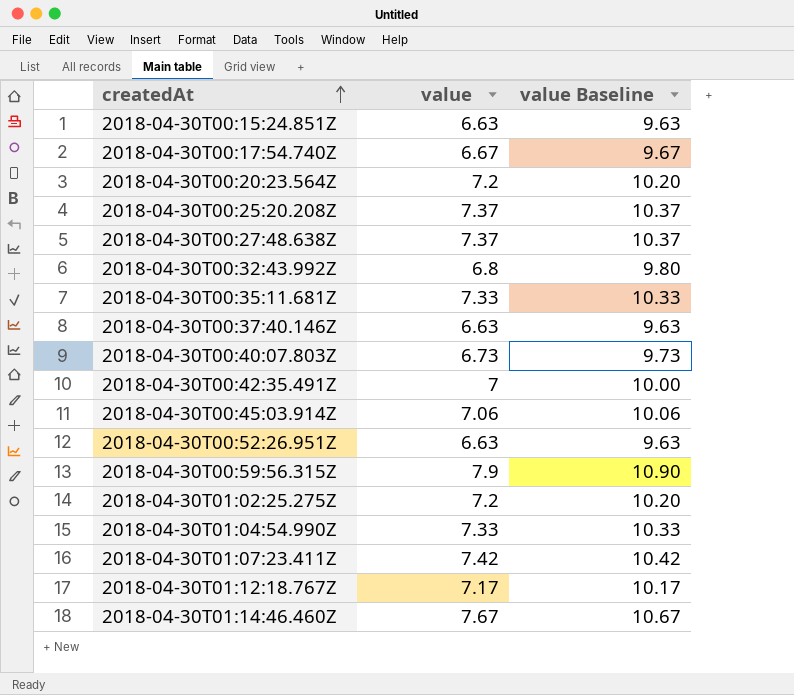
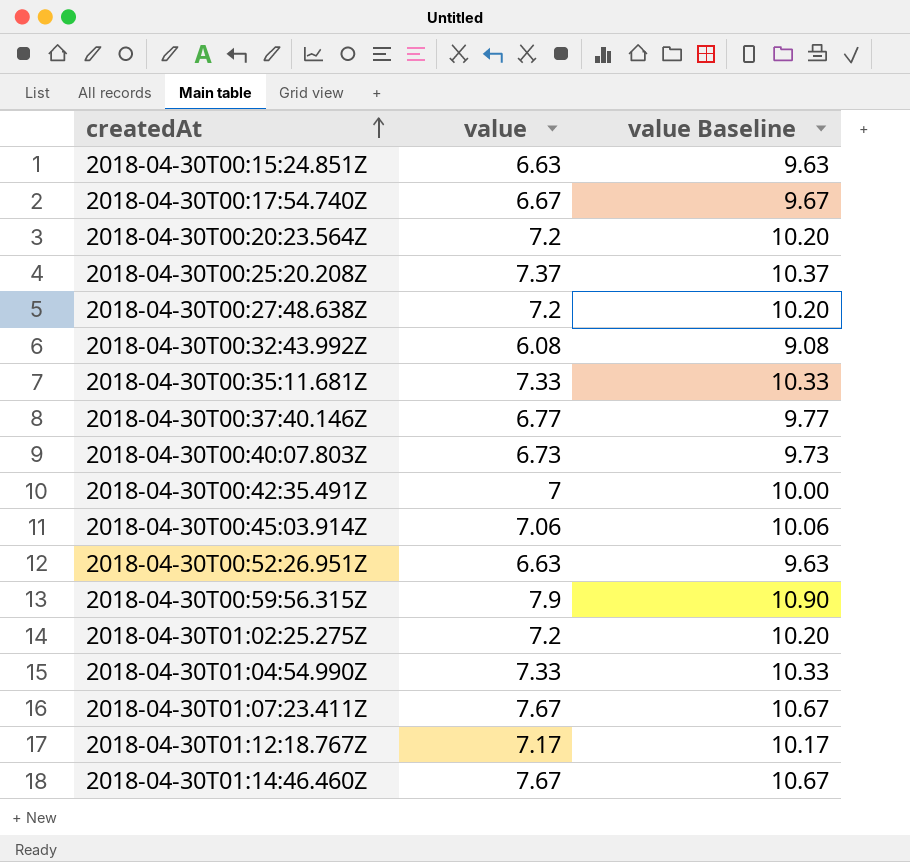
2018-04-30T00:27:48.638Z | value: 7.37 -> 7.2
2018-04-30T00:27:48.638Z | value Baseline: 10.37 -> 10.20
2018-04-30T00:32:43.992Z | value: 6.8 -> 6.08
2018-04-30T00:32:43.992Z | value Baseline: 9.80 -> 9.08
2018-04-30T00:37:40.146Z | value: 6.63 -> 6.77
2018-04-30T00:37:40.146Z | value Baseline: 9.63 -> 9.77
2018-04-30T01:07:23.411Z | value: 7.42 -> 7.67
2018-04-30T01:07:23.411Z | value Baseline: 10.42 -> 10.67

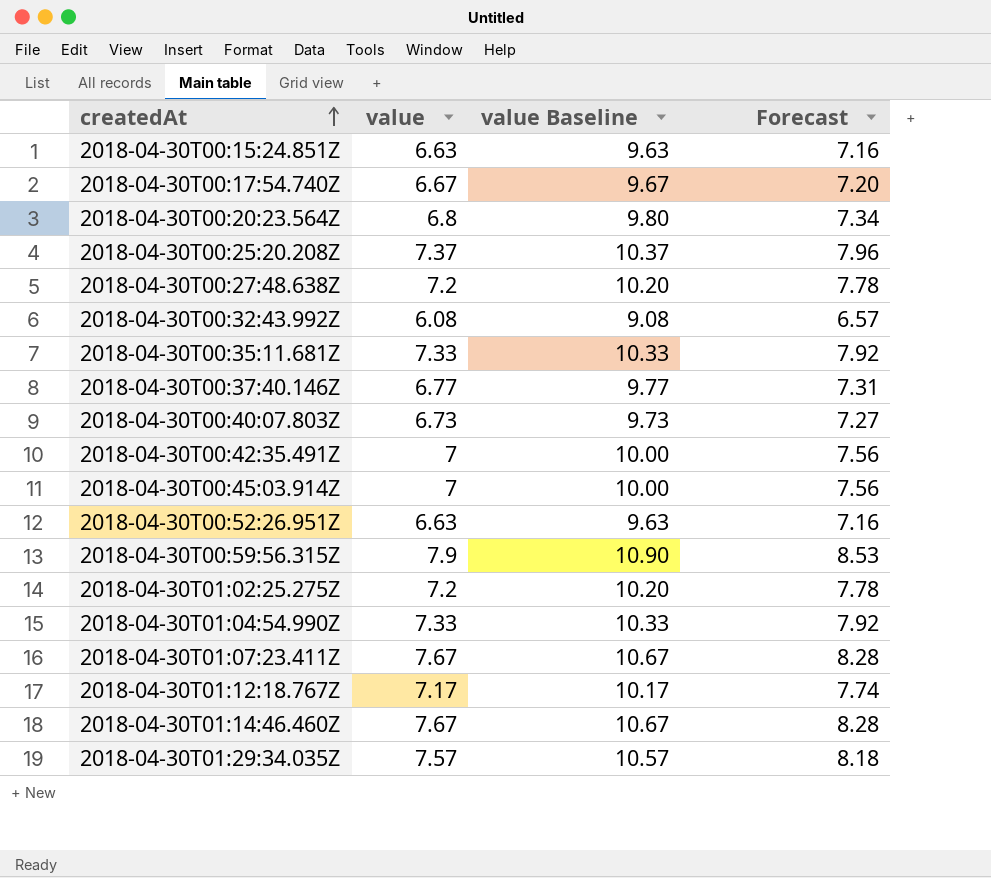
column Forecast | formula: none -> [value] * 1.08
2018-04-30T00:20:23.564Z | value: 7.2 -> 6.8
2018-04-30T00:20:23.564Z | value Baseline: 10.20 -> 9.80
2018-04-30T00:45:03.914Z | value: 7.06 -> 7
2018-04-30T00:45:03.914Z | value Baseline: 10.06 -> 10.00
row 2018-04-30T01:29:34.035Z: none -> 7.57 | 10.57 | 8.18

